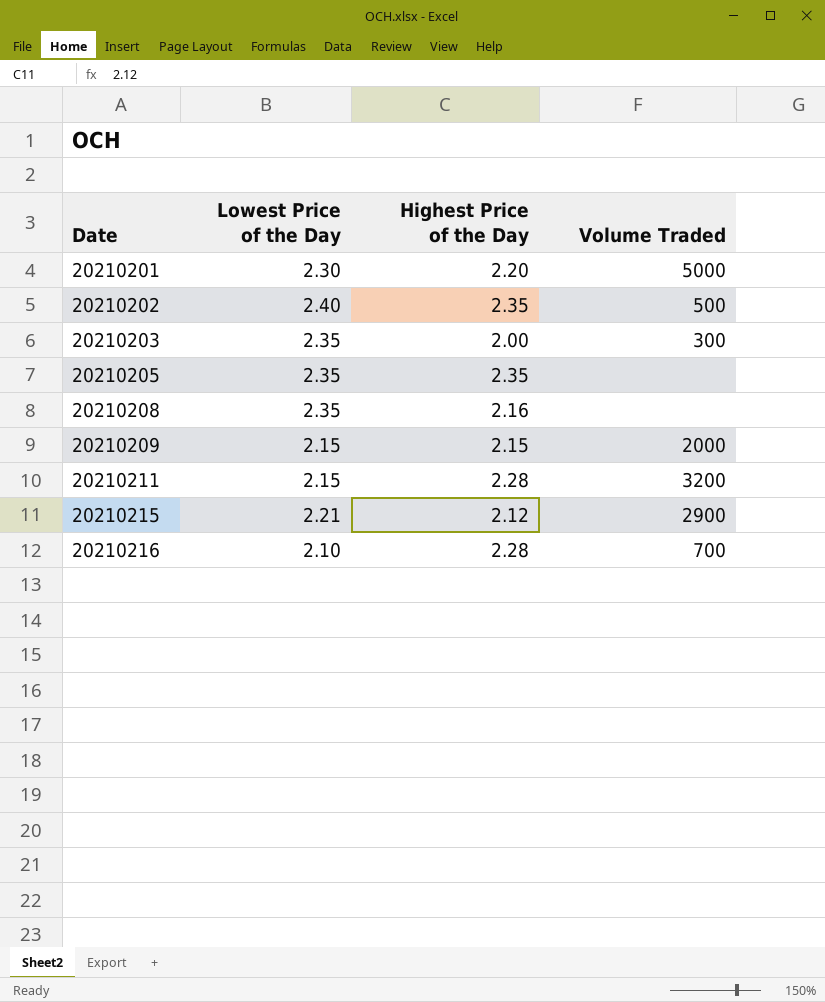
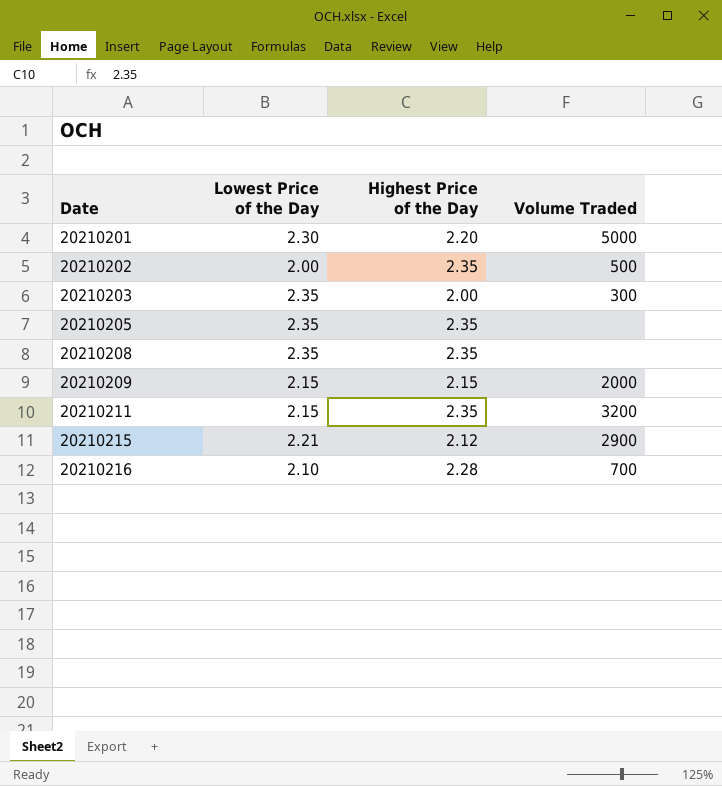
20210202 | Lowest Price of the Day: 2.40 -> 2.00
20210208 | Highest Price of the Day: 2.16 -> 2.35
20210211 | Highest Price of the Day: 2.28 -> 2.35

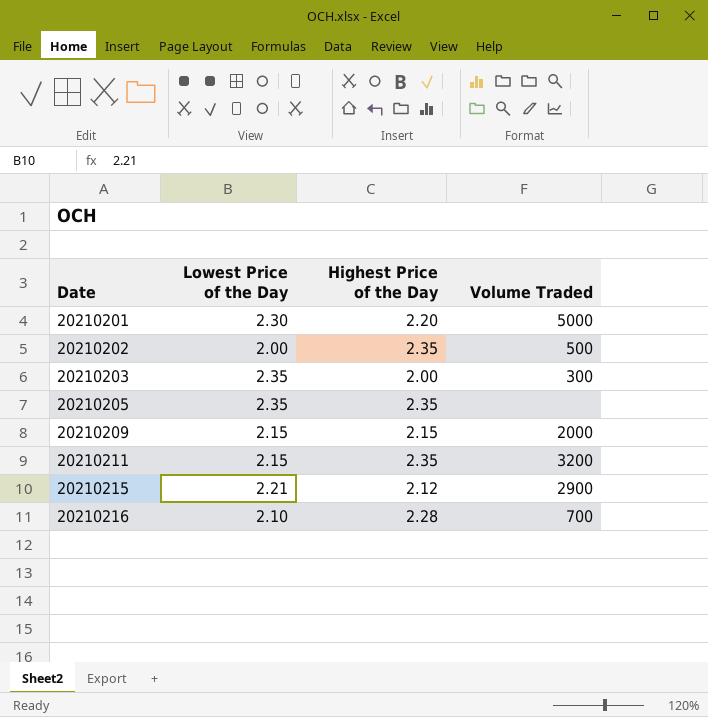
row 20210208: 2.35 | 2.35 | none -> none

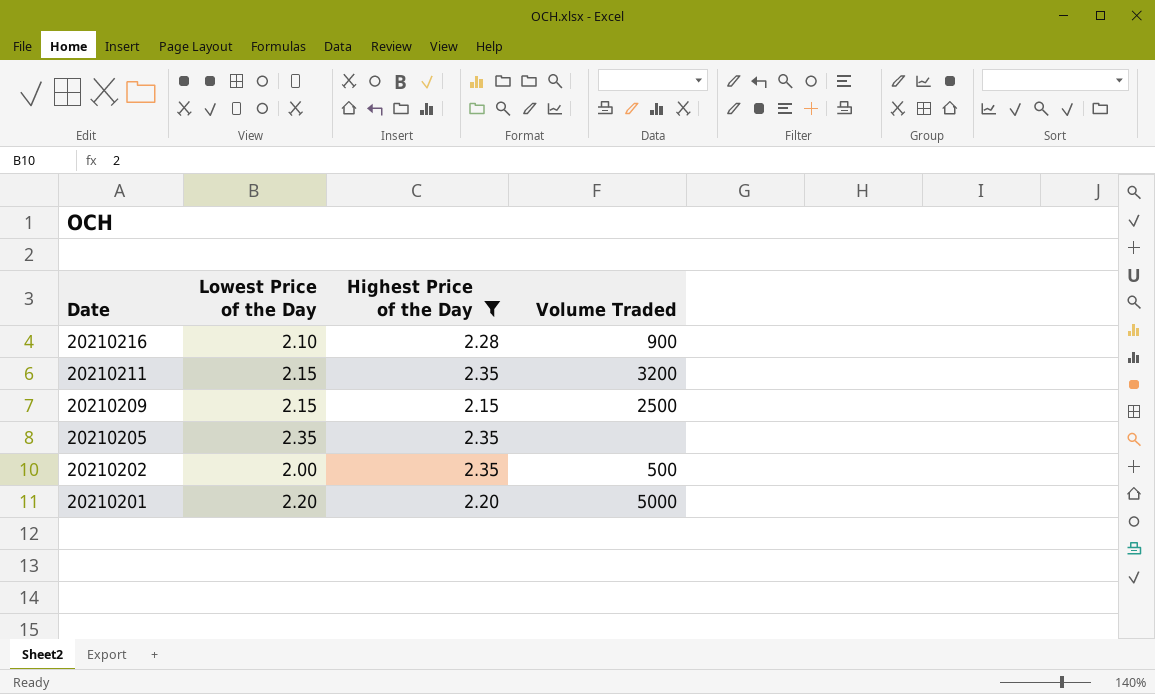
filter: none -> Highest Price of the Day >= 2.15
row order: Date ascending -> Date descending
20210216 | Volume Traded: 700 -> 900
20210209 | Volume Traded: 2000 -> 2500
20210201 | Lowest Price of the Day: 2.30 -> 2.20

